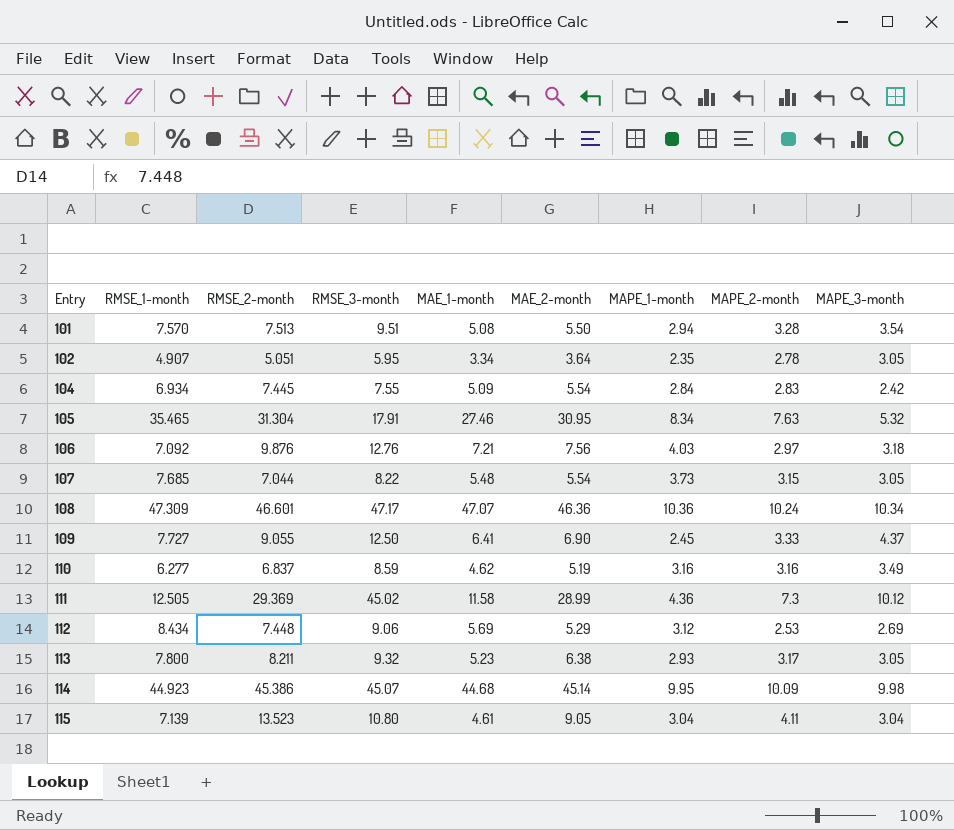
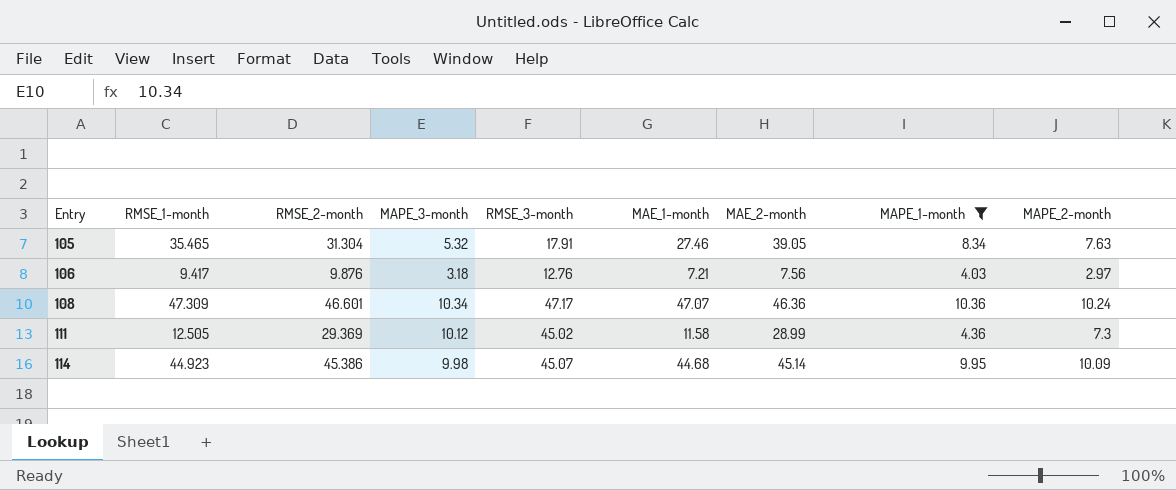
filter: none -> MAPE_1-month >= 4.03
column MAPE_3-month | position: 9 -> 4
105 | MAE_2-month: 30.95 -> 39.05
106 | RMSE_1-month: 7.092 -> 9.417

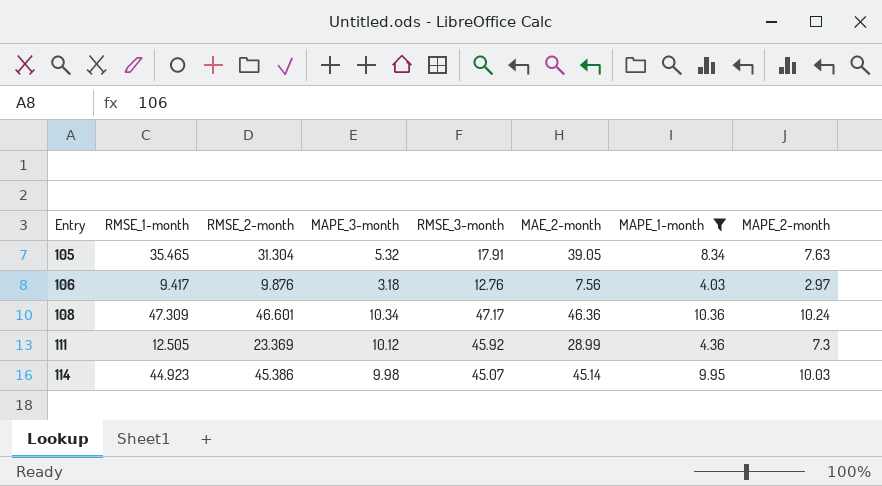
column MAE_1-month | position: 6 -> none
111 | RMSE_2-month: 29.369 -> 23.369
111 | RMSE_3-month: 45.02 -> 45.92
114 | MAPE_2-month: 10.09 -> 10.03

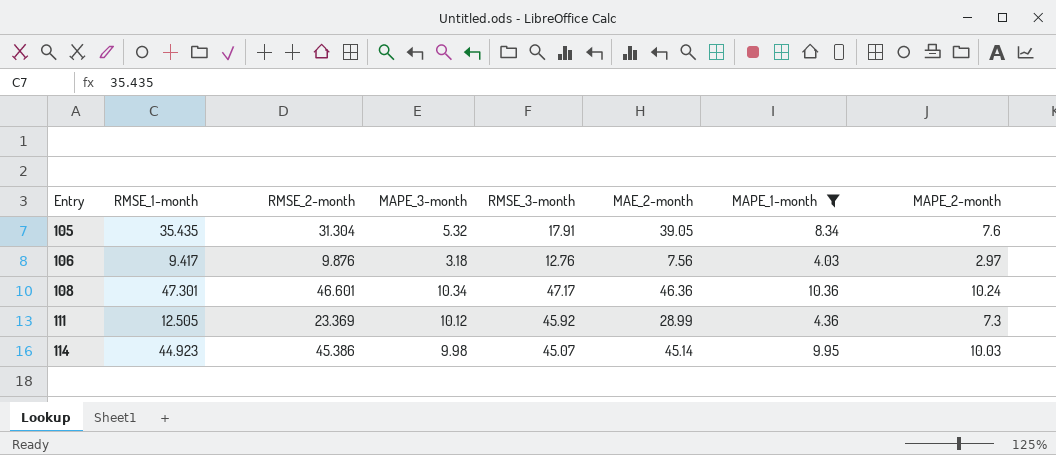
105 | RMSE_1-month: 35.465 -> 35.435
105 | MAPE_2-month: 7.63 -> 7.6
108 | RMSE_1-month: 47.309 -> 47.301

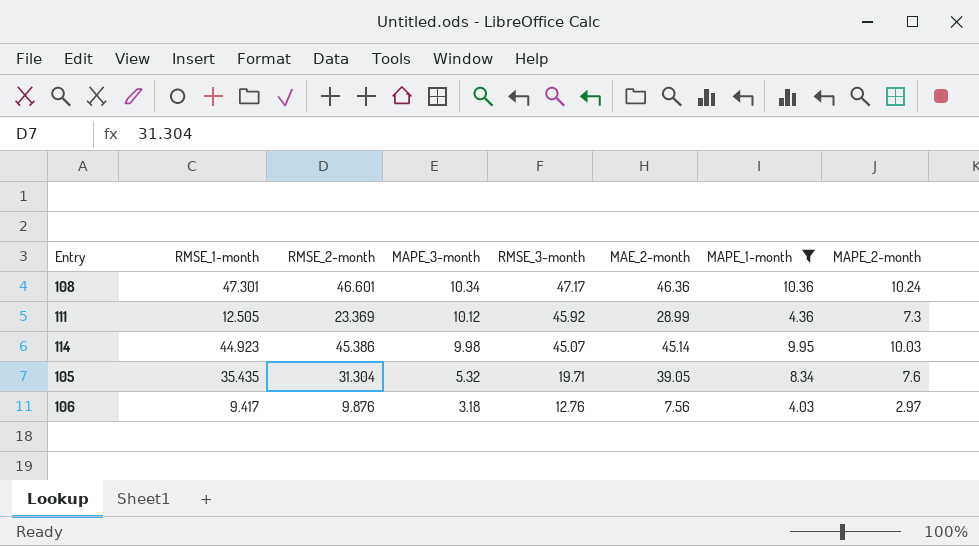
row order: Entry ascending -> MAPE_3-month descending
105 | RMSE_3-month: 17.91 -> 19.71

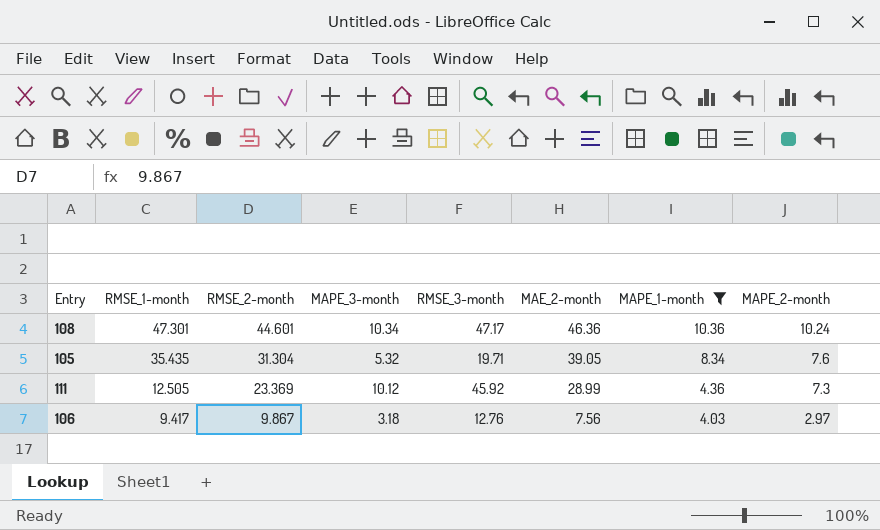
row order: MAPE_3-month descending -> RMSE_1-month descending
row 114: 44.923 | 45.386 | 9.98 | 45.07 | 45.14 | 9.95 | 10.03 -> none
108 | RMSE_2-month: 46.601 -> 44.601
106 | RMSE_2-month: 9.876 -> 9.867

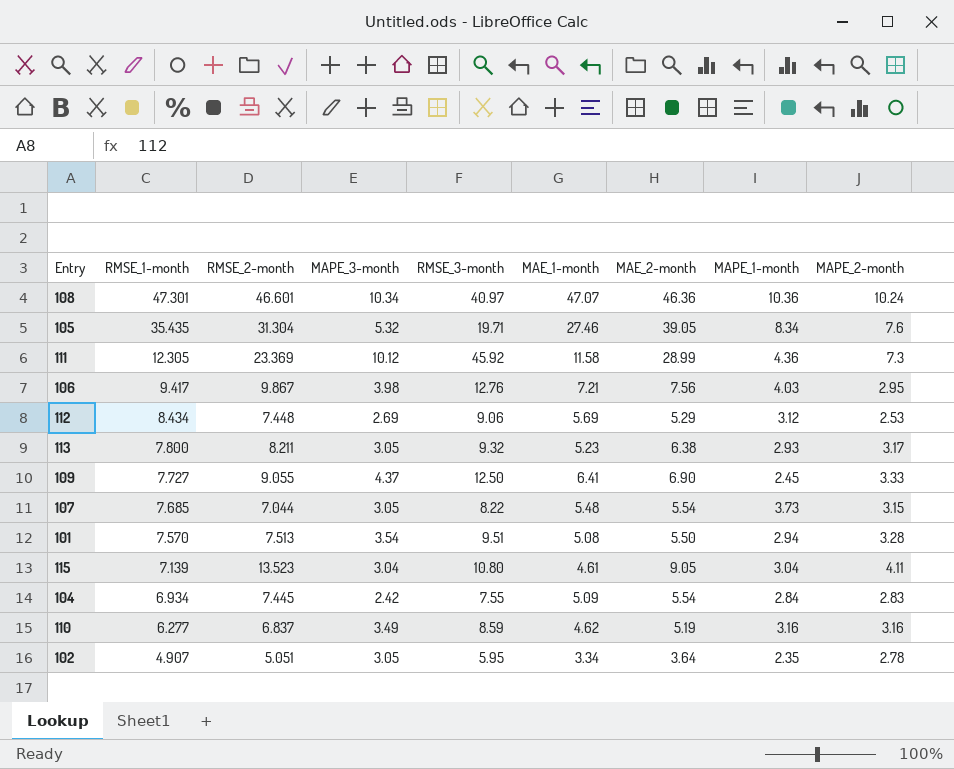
filter: MAPE_1-month >= 4.03 -> none
column MAE_1-month | position: none -> 6
108 | RMSE_2-month: 44.601 -> 46.601
108 | RMSE_3-month: 47.17 -> 40.97
111 | RMSE_1-month: 12.505 -> 12.305
106 | MAPE_3-month: 3.18 -> 3.98
106 | MAPE_2-month: 2.97 -> 2.95

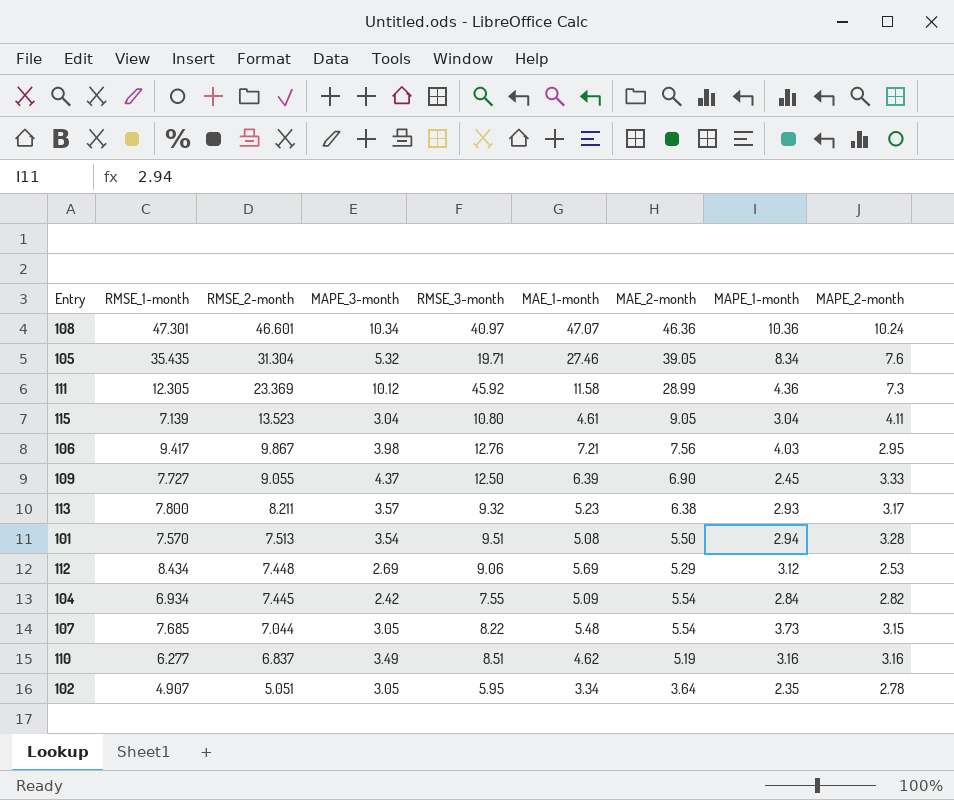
row order: RMSE_1-month descending -> RMSE_2-month descending
109 | MAE_1-month: 6.41 -> 6.39
113 | MAPE_3-month: 3.05 -> 3.57
104 | MAPE_2-month: 2.83 -> 2.82
110 | RMSE_3-month: 8.59 -> 8.51

